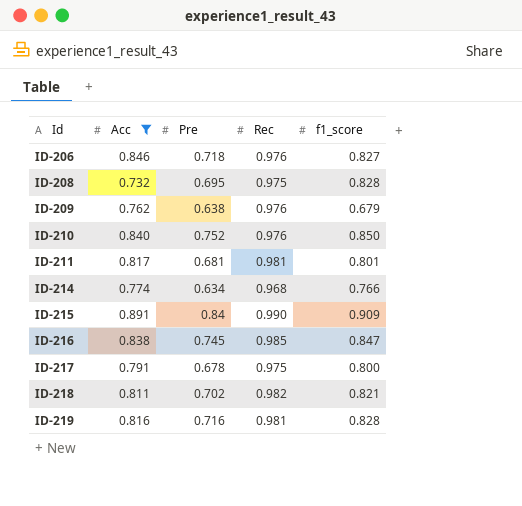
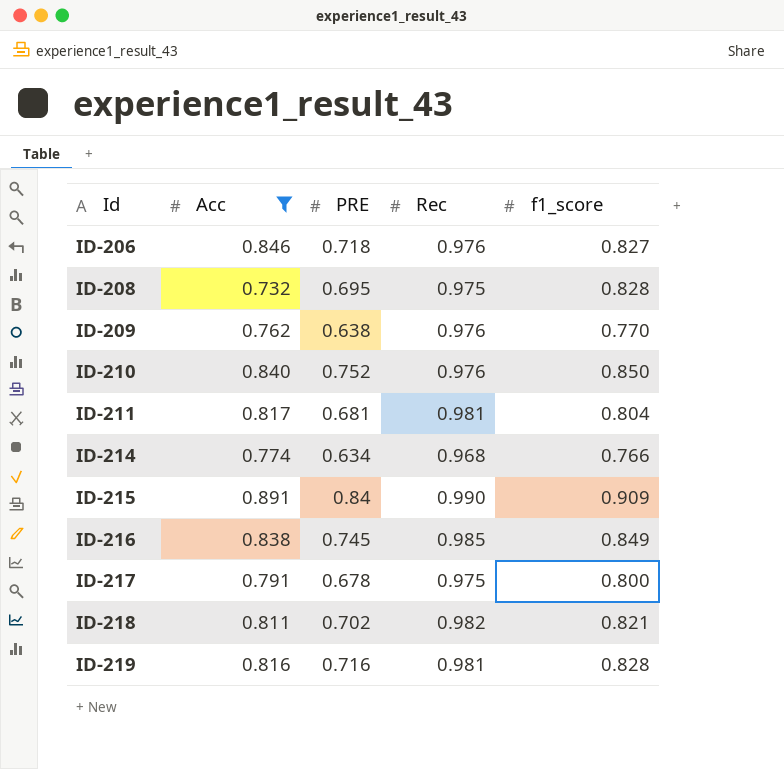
column name: Pre -> PRE
ID-209 | f1_score: 0.679 -> 0.770
ID-211 | f1_score: 0.801 -> 0.804
ID-216 | f1_score: 0.847 -> 0.849

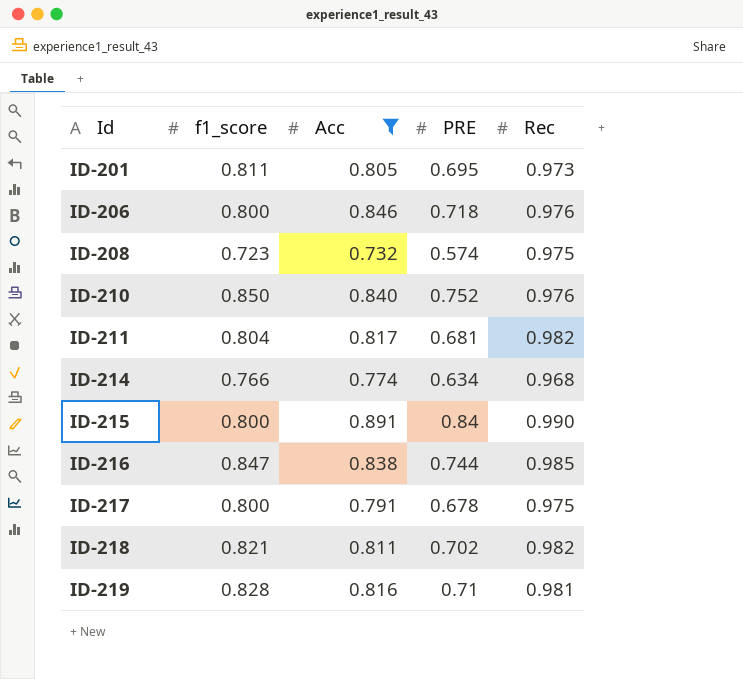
column f1_score | position: 5 -> 2
row ID-209: 0.762 | 0.638 | 0.976 | 0.770 -> none
row ID-201: none -> 0.811 | 0.805 | 0.695 | 0.973
ID-206 | f1_score: 0.827 -> 0.800
ID-208 | f1_score: 0.828 -> 0.723
ID-208 | PRE: 0.695 -> 0.574
ID-211 | Rec: 0.981 -> 0.982
ID-215 | f1_score: 0.909 -> 0.800
ID-216 | f1_score: 0.849 -> 0.847
ID-216 | PRE: 0.745 -> 0.744
ID-219 | PRE: 0.716 -> 0.71

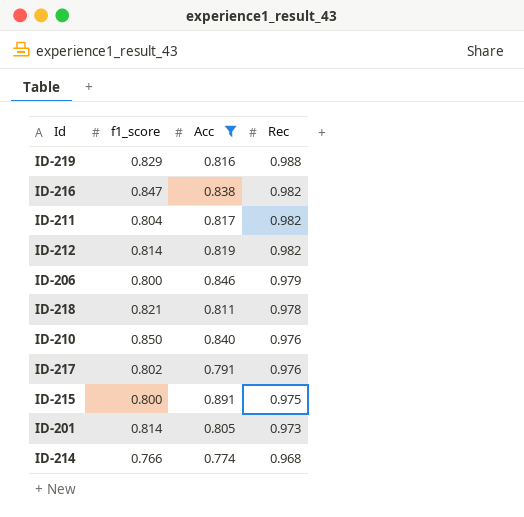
row order: Id ascending -> Rec descending
column PRE | position: 4 -> none
row ID-208: 0.723 | 0.732 | 0.574 | 0.975 -> none
ID-219 | f1_score: 0.828 -> 0.829
ID-219 | Rec: 0.981 -> 0.988
ID-216 | Rec: 0.985 -> 0.982
row ID-212: none -> 0.814 | 0.819 | 0.982
ID-206 | Rec: 0.976 -> 0.979
ID-218 | Rec: 0.982 -> 0.978
ID-217 | f1_score: 0.800 -> 0.802
ID-217 | Rec: 0.975 -> 0.976
ID-215 | Rec: 0.990 -> 0.975
ID-201 | f1_score: 0.811 -> 0.814

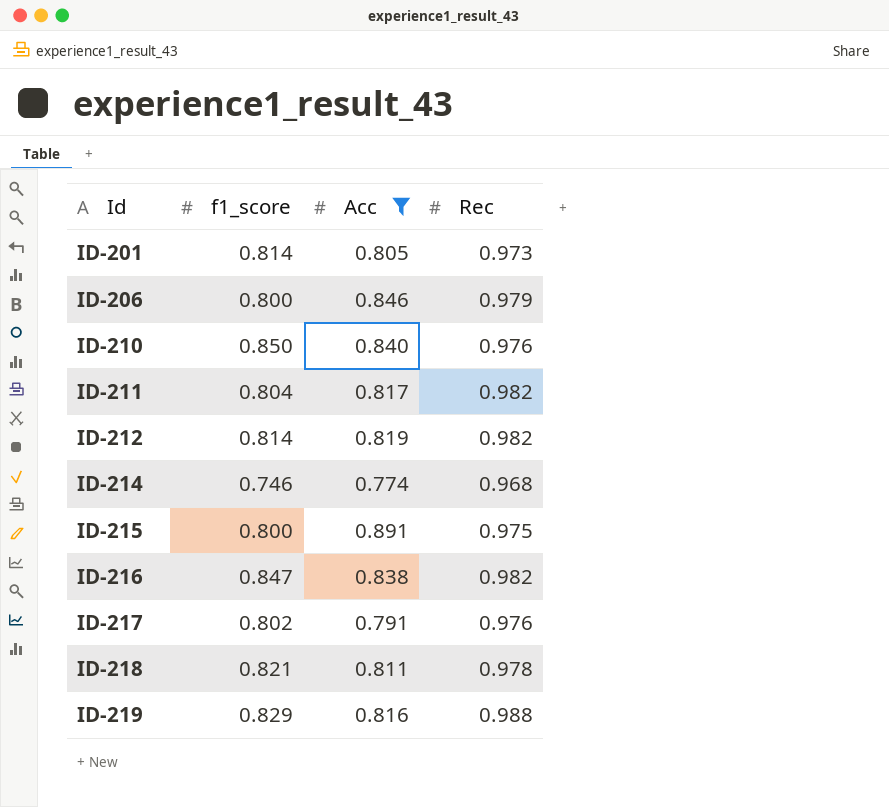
row order: Rec descending -> Id ascending
ID-214 | f1_score: 0.766 -> 0.746

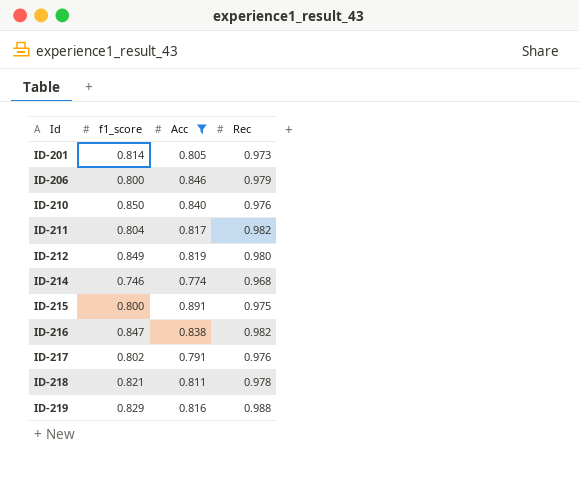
ID-212 | f1_score: 0.814 -> 0.849
ID-212 | Rec: 0.982 -> 0.980

